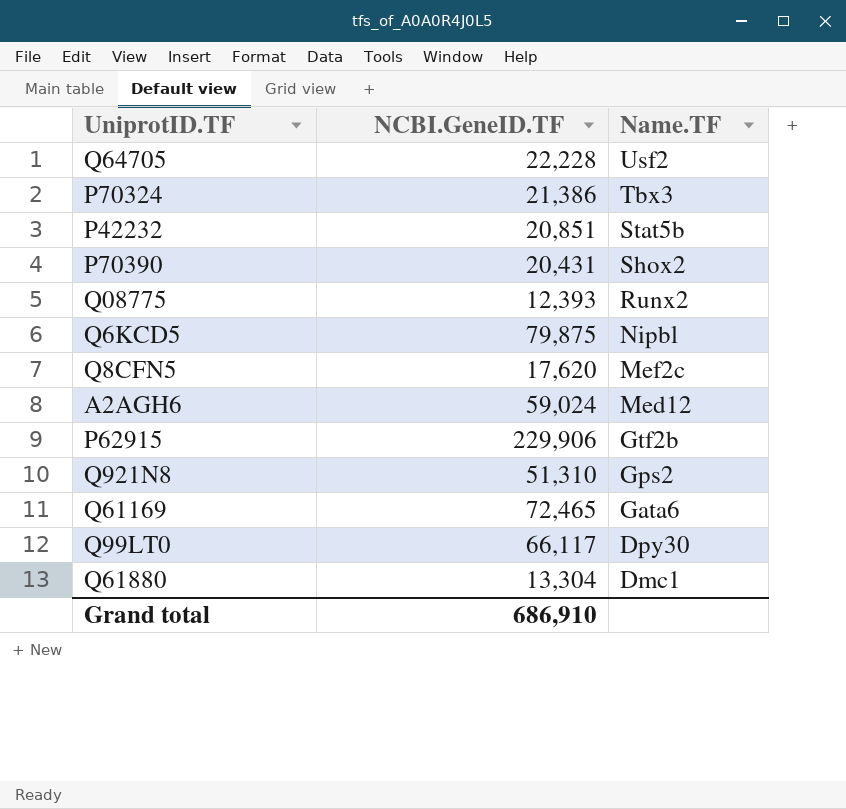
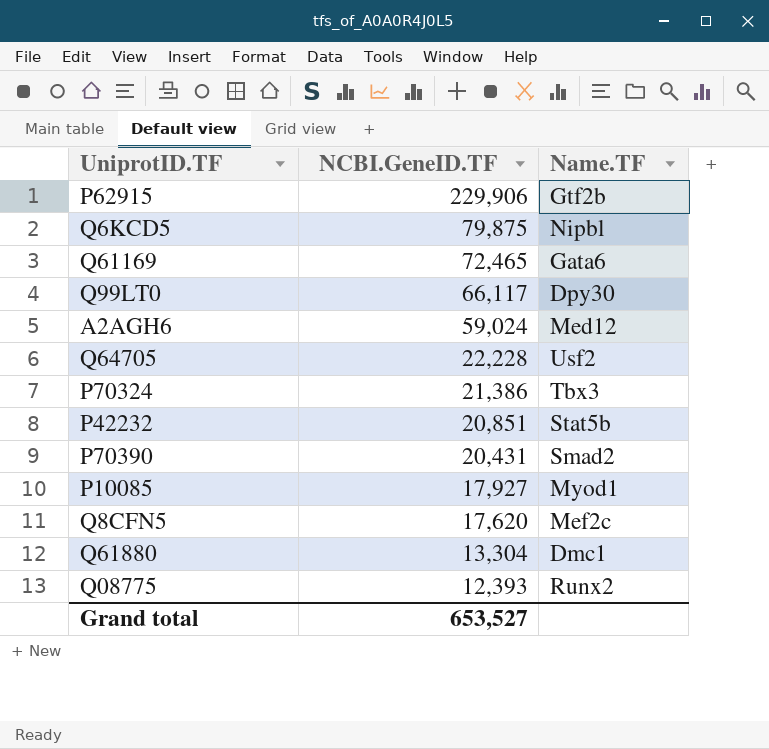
row order: Name.TF descending -> NCBI.GeneID.TF descending
row Q921N8: 51,310 | Gps2 -> none
P70390 | Name.TF: Shox2 -> Smad2
row P10085: none -> 17,927 | Myod1
Grand total | NCBI.GeneID.TF: 686,910 -> 653,527

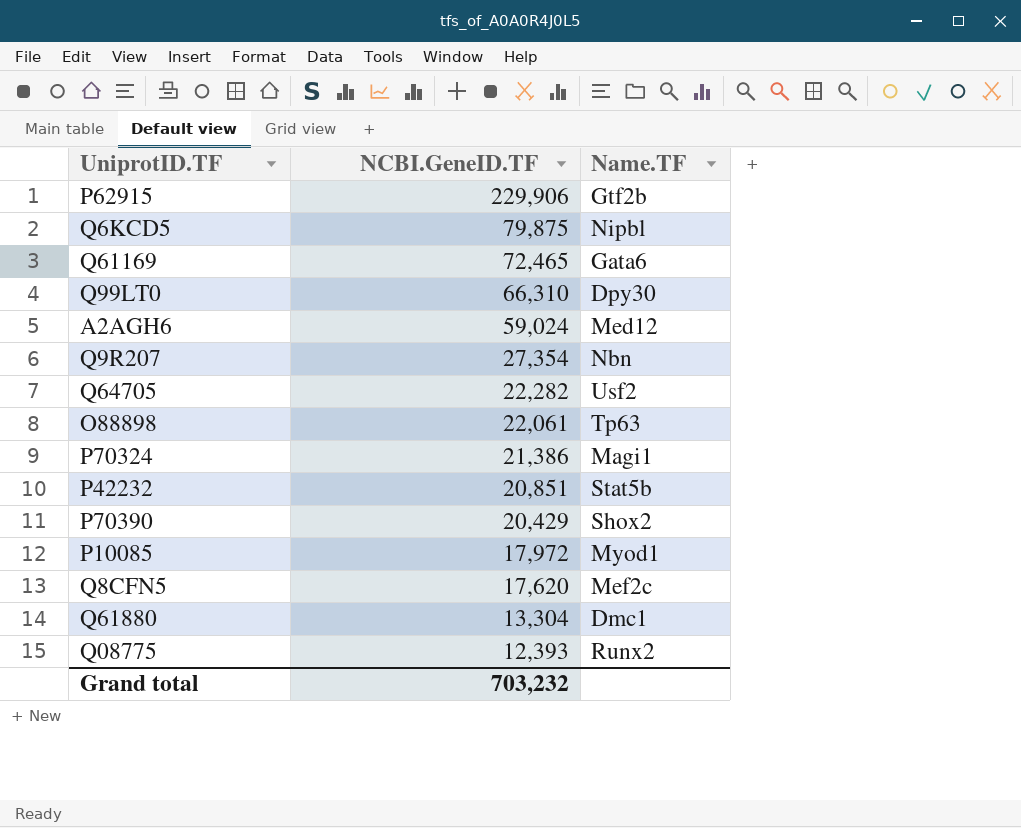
Q99LT0 | NCBI.GeneID.TF: 66,117 -> 66,310
row Q9R207: none -> 27,354 | Nbn
Q64705 | NCBI.GeneID.TF: 22,228 -> 22,282
row O88898: none -> 22,061 | Tp63
P70324 | Name.TF: Tbx3 -> Magi1
P70390 | NCBI.GeneID.TF: 20,431 -> 20,429
P70390 | Name.TF: Smad2 -> Shox2
P10085 | NCBI.GeneID.TF: 17,927 -> 17,972
Grand total | NCBI.GeneID.TF: 653,527 -> 703,232

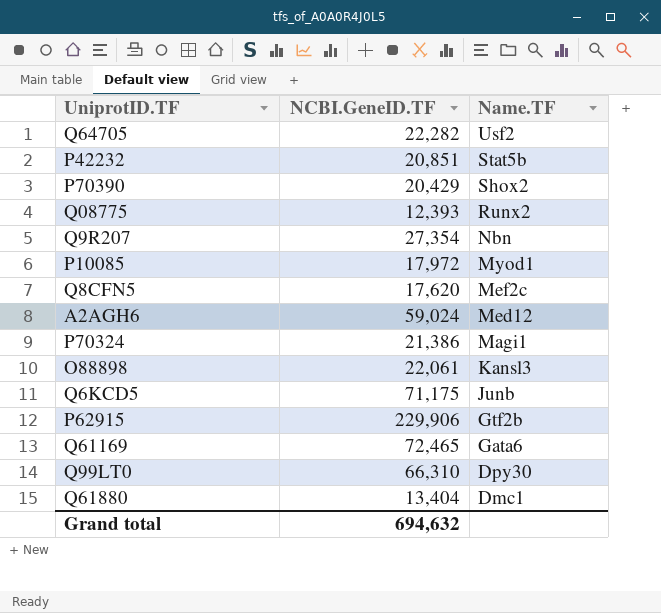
row order: NCBI.GeneID.TF descending -> Name.TF descending
O88898 | Name.TF: Tp63 -> Kansl3
Q6KCD5 | NCBI.GeneID.TF: 79,875 -> 71,175
Q6KCD5 | Name.TF: Nipbl -> Junb
Q61880 | NCBI.GeneID.TF: 13,304 -> 13,404
Grand total | NCBI.GeneID.TF: 703,232 -> 694,632

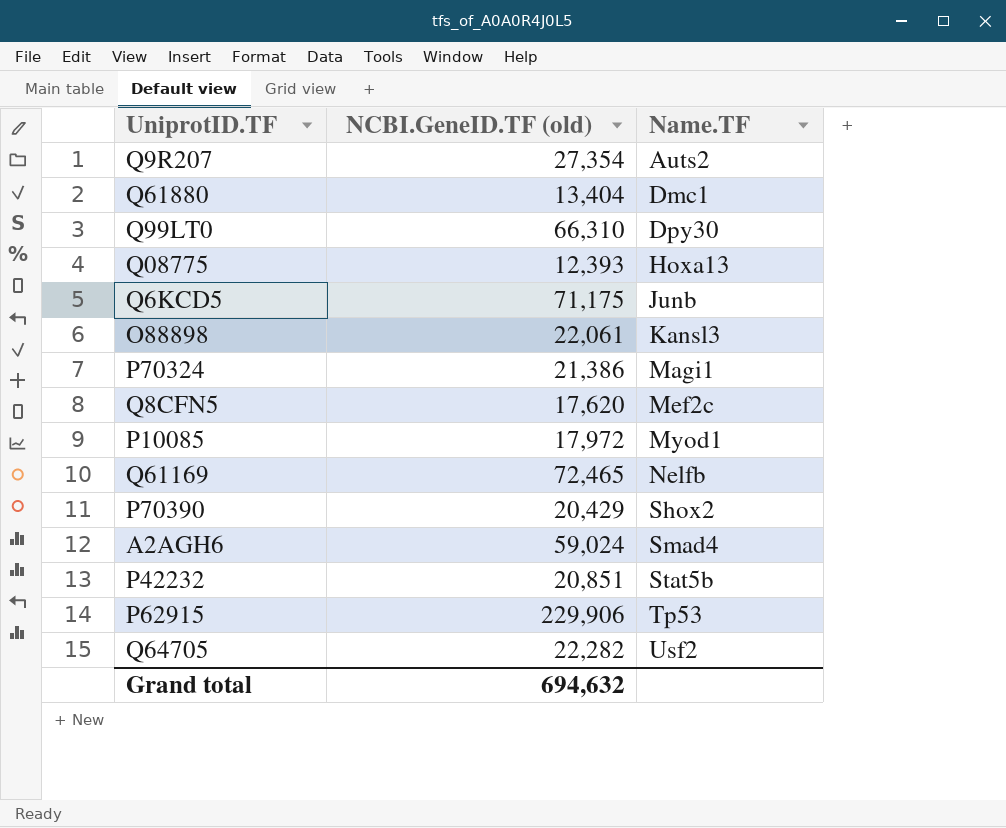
row order: Name.TF descending -> Name.TF ascending
column name: NCBI.GeneID.TF -> NCBI.GeneID.TF (old)
Q9R207 | Name.TF: Nbn -> Auts2
Q08775 | Name.TF: Runx2 -> Hoxa13
Q61169 | Name.TF: Gata6 -> Nelfb
A2AGH6 | Name.TF: Med12 -> Smad4
P62915 | Name.TF: Gtf2b -> Tp53

